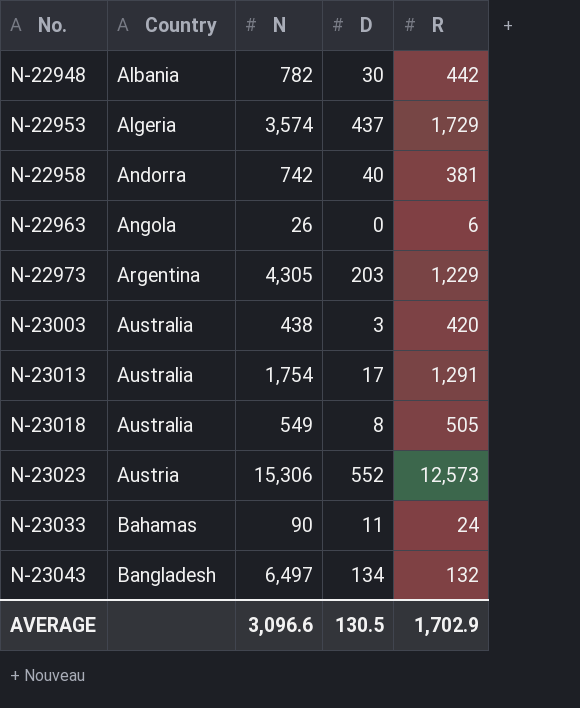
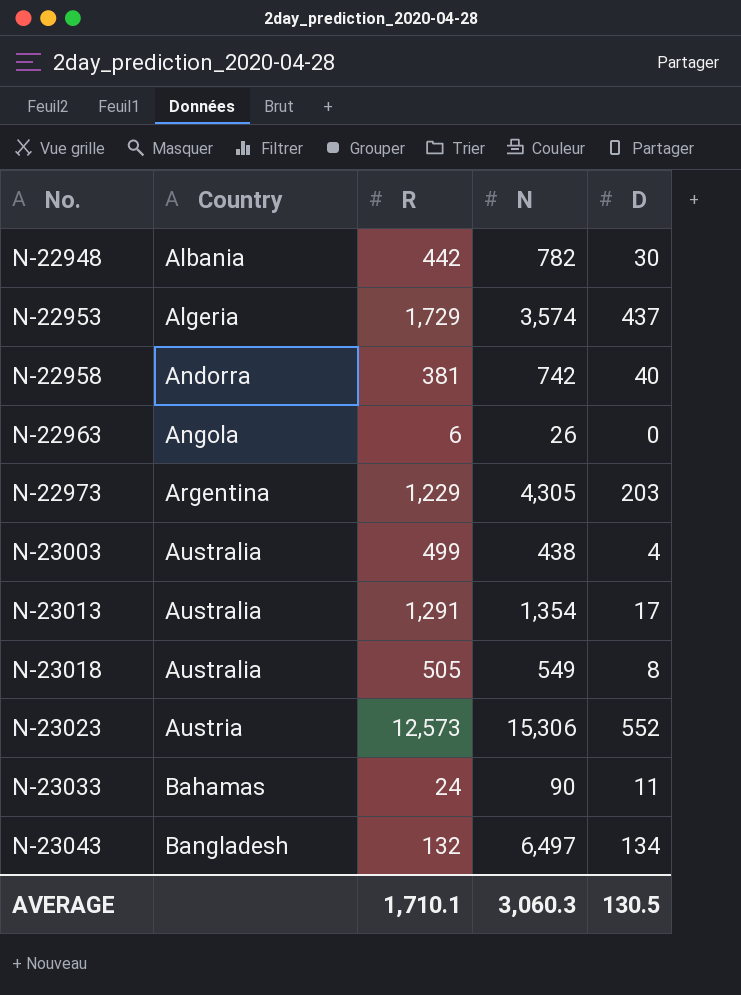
column R | position: 5 -> 3
N-23003 | R: 420 -> 499
N-23003 | D: 3 -> 4
N-23013 | N: 1,754 -> 1,354
AVERAGE | R: 1,702.9 -> 1,710.1
AVERAGE | N: 3,096.6 -> 3,060.3

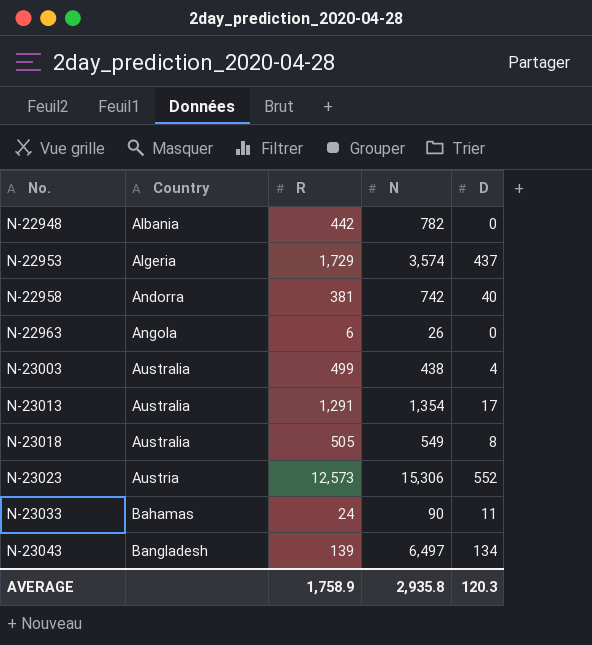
row N-22973: Argentina | 1,229 | 4,305 | 203 -> none
N-22948 | D: 30 -> 0
N-23043 | R: 132 -> 139
AVERAGE | R: 1,710.1 -> 1,758.9
AVERAGE | N: 3,060.3 -> 2,935.8
AVERAGE | D: 130.5 -> 120.3

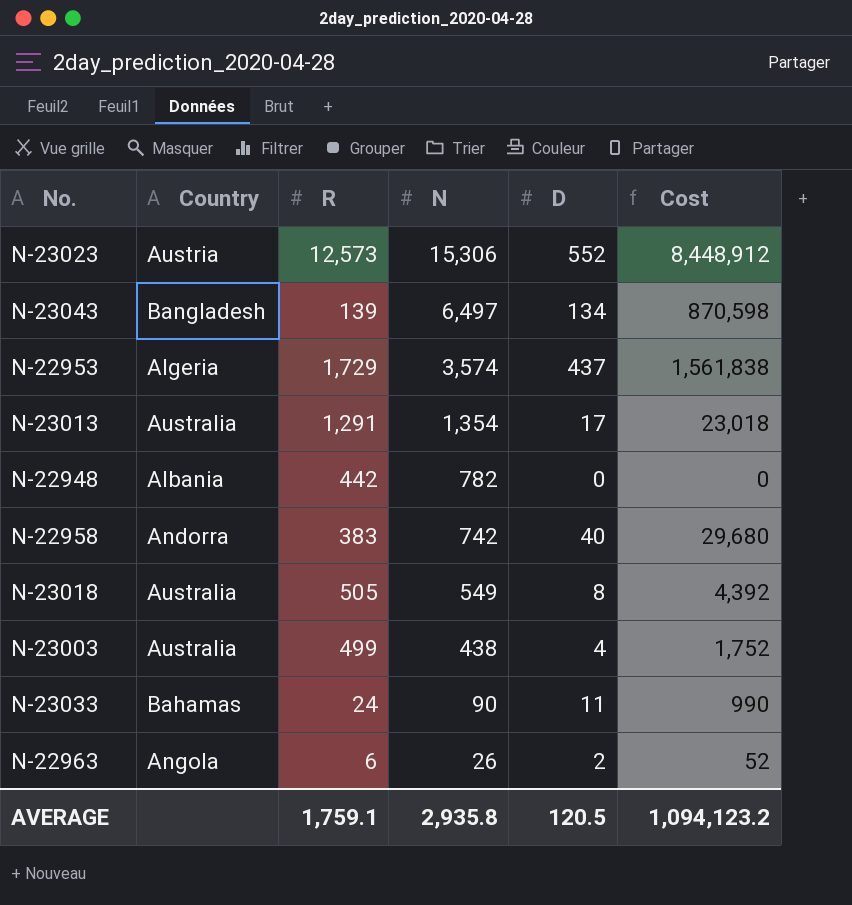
row order: No. ascending -> N descending
column Cost | formula: none -> [N] * [D]
N-22958 | R: 381 -> 383
N-22963 | D: 0 -> 2
AVERAGE | R: 1,758.9 -> 1,759.1
AVERAGE | D: 120.3 -> 120.5

